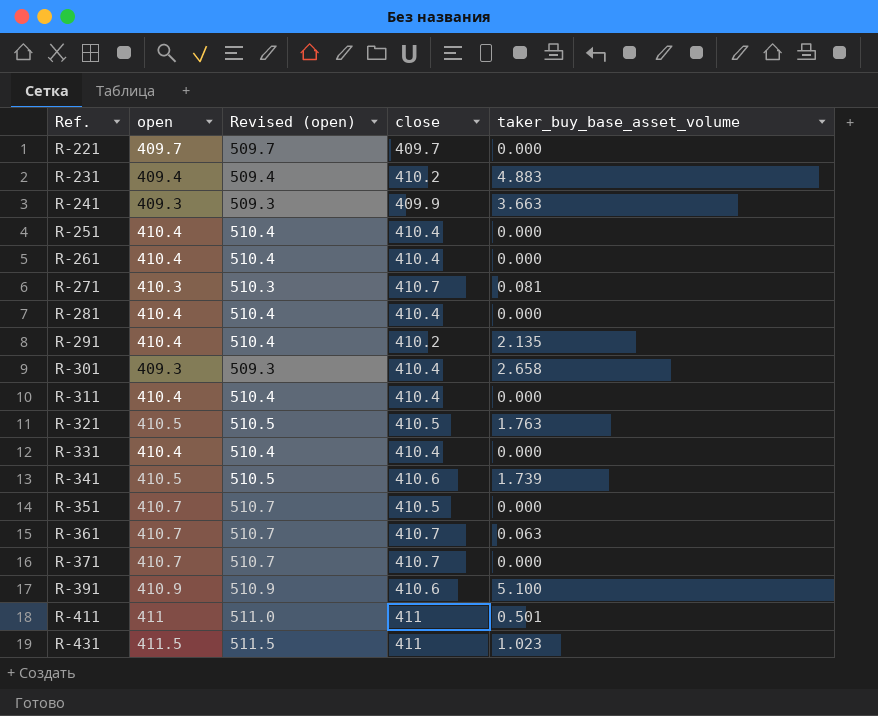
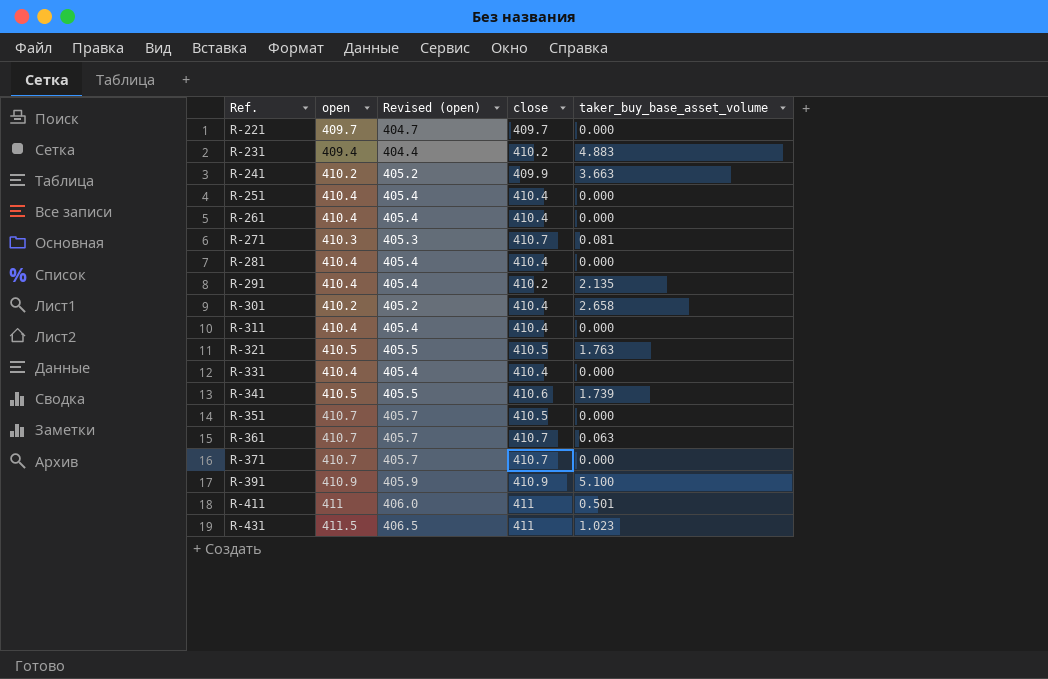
column Revised (open) | formula: [open] + 100 -> [open] - 5
R-241 | open: 409.3 -> 410.2
R-301 | open: 409.3 -> 410.2
R-391 | close: 410.6 -> 410.9

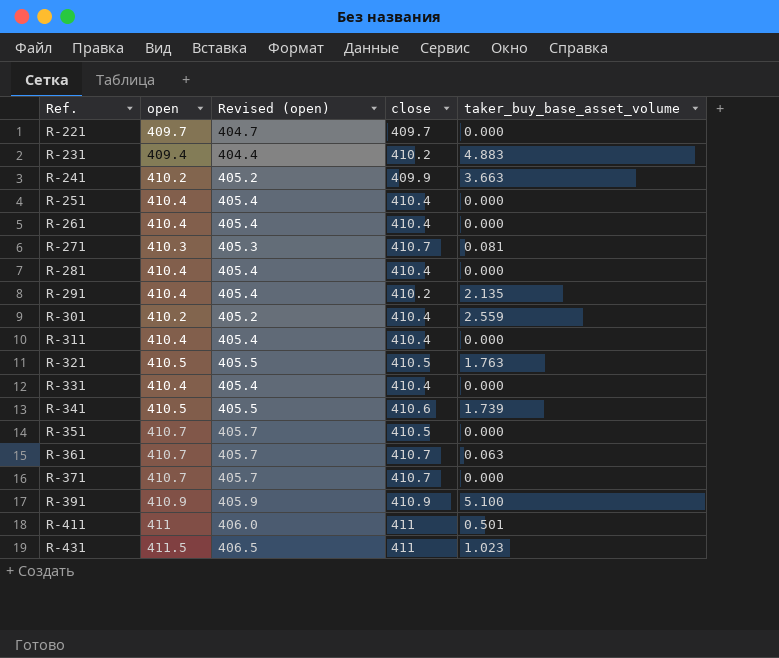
R-301 | taker_buy_base_asset_volume: 2.658 -> 2.559

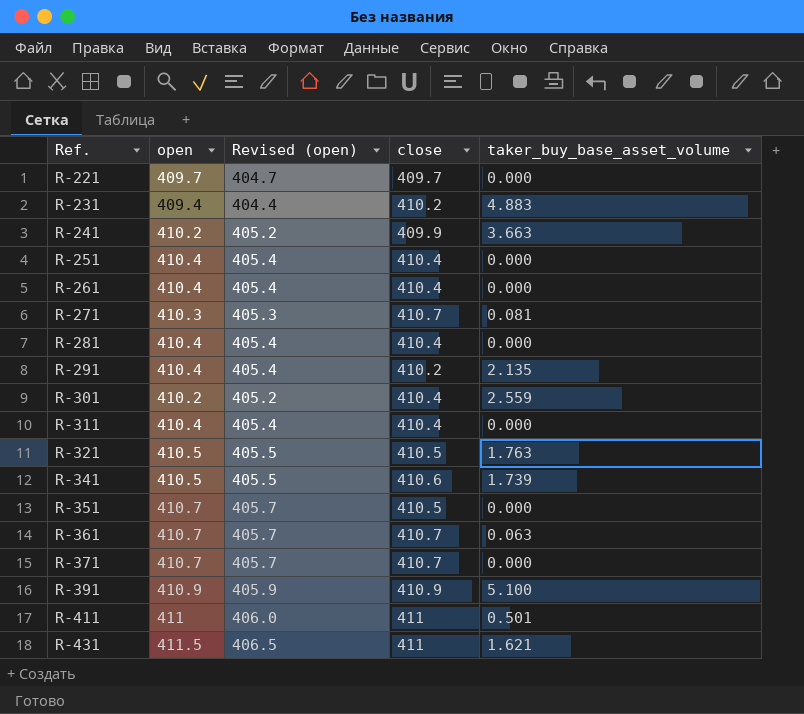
row R-331: 410.4 | 405.4 | 410.4 | 0.000 -> none
R-431 | taker_buy_base_asset_volume: 1.023 -> 1.621

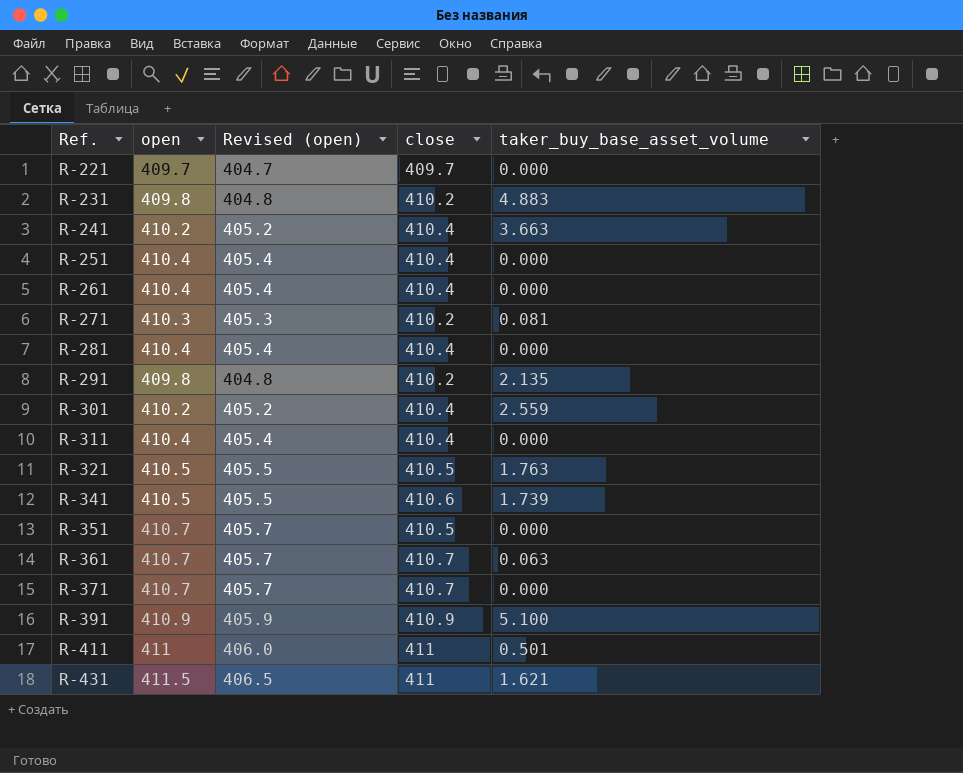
R-231 | open: 409.4 -> 409.8
R-231 | Revised (open): 404.4 -> 404.8
R-241 | close: 409.9 -> 410.4
R-271 | close: 410.7 -> 410.2
R-291 | open: 410.4 -> 409.8
R-291 | Revised (open): 405.4 -> 404.8

